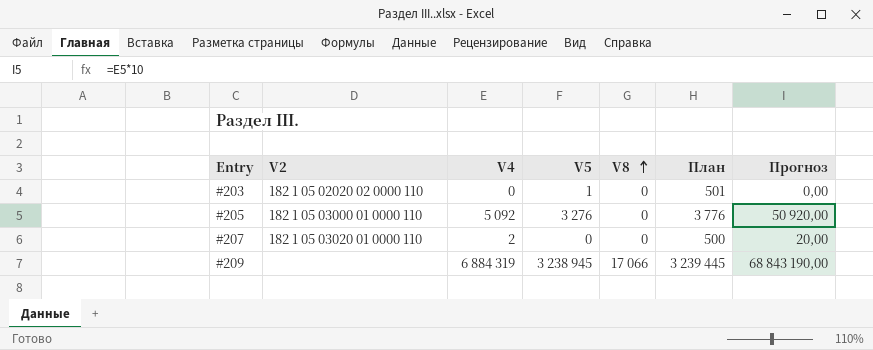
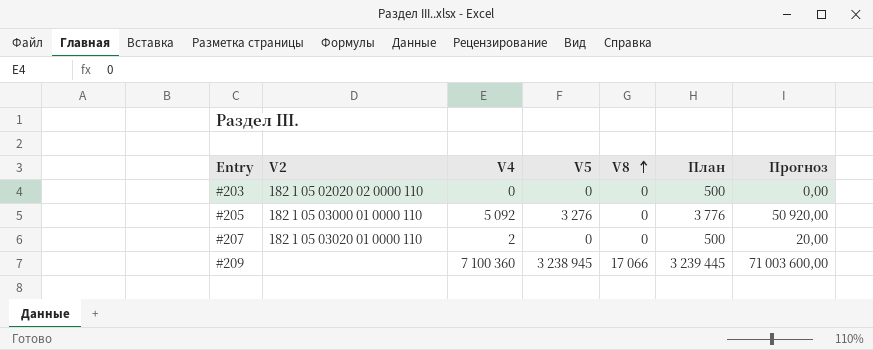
#203 | V5: 1 -> 0
#203 | План: 501 -> 500
#209 | V4: 6 884 319 -> 7 100 360
#209 | Прогноз: 68 843 190,00 -> 71 003 600,00

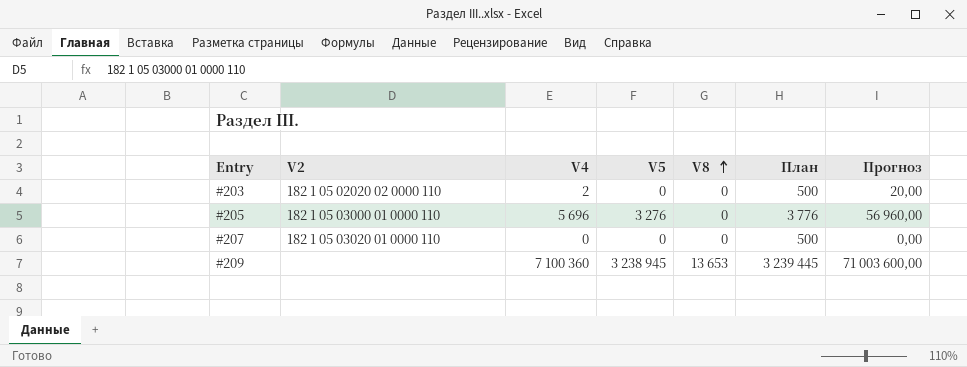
#203 | V4: 0 -> 2
#203 | Прогноз: 0,00 -> 20,00
#205 | V4: 5 092 -> 5 696
#205 | Прогноз: 50 920,00 -> 56 960,00
#207 | V4: 2 -> 0
#207 | Прогноз: 20,00 -> 0,00
#209 | V8: 17 066 -> 13 653

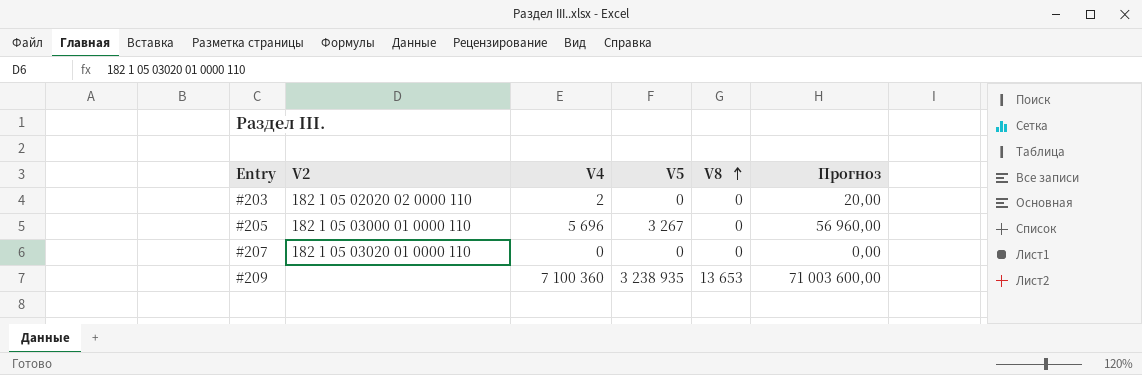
column План | formula: [V5] + 500 -> none
#205 | V5: 3 276 -> 3 267
#209 | V5: 3 238 945 -> 3 238 935

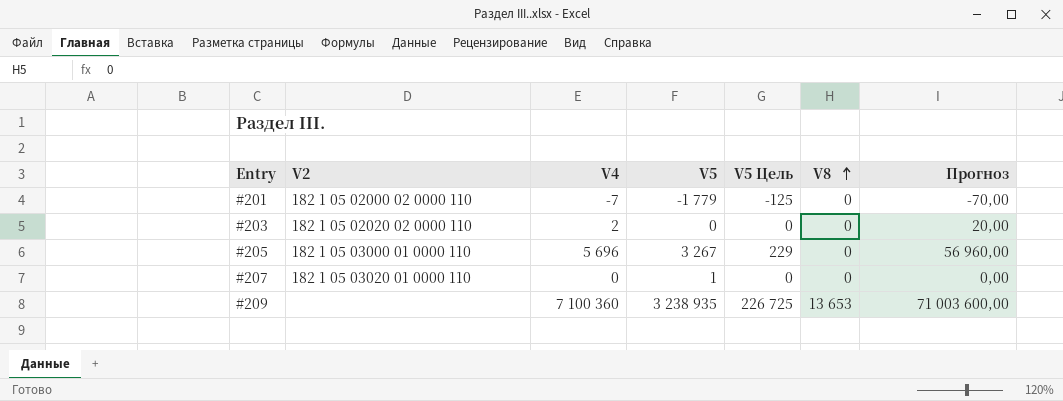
column V5 Цель | formula: none -> [V5] * 0,07
row #201: none -> 182 1 05 02000 02 0000 110 | -7 | -1 779 | -125 | 0 | -70,00
#207 | V5: 0 -> 1

